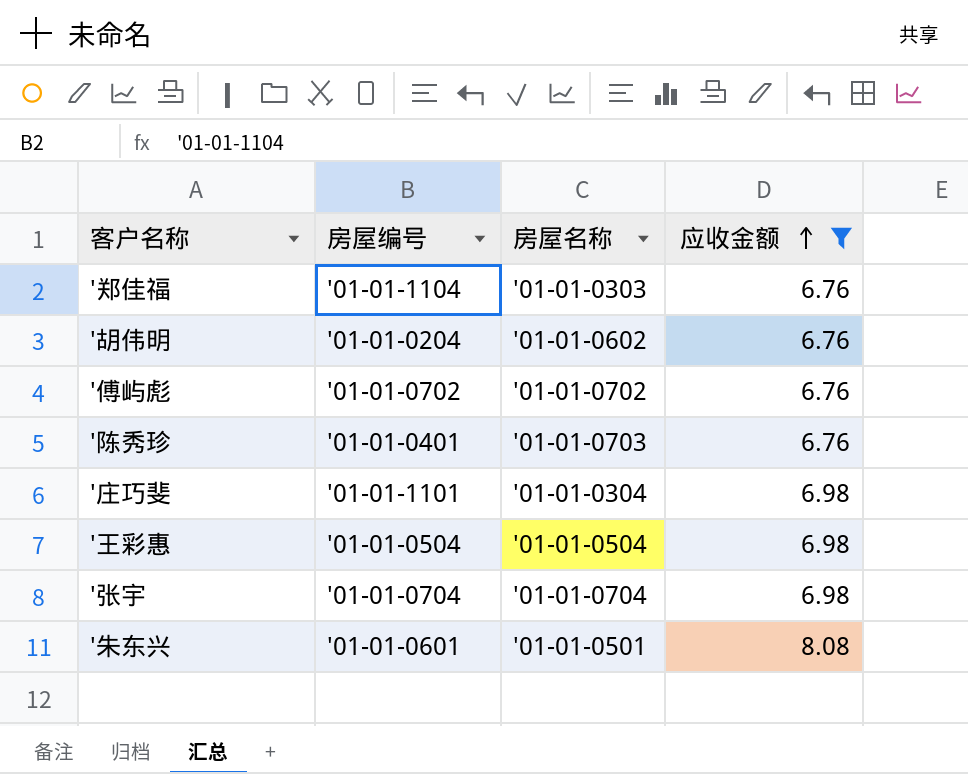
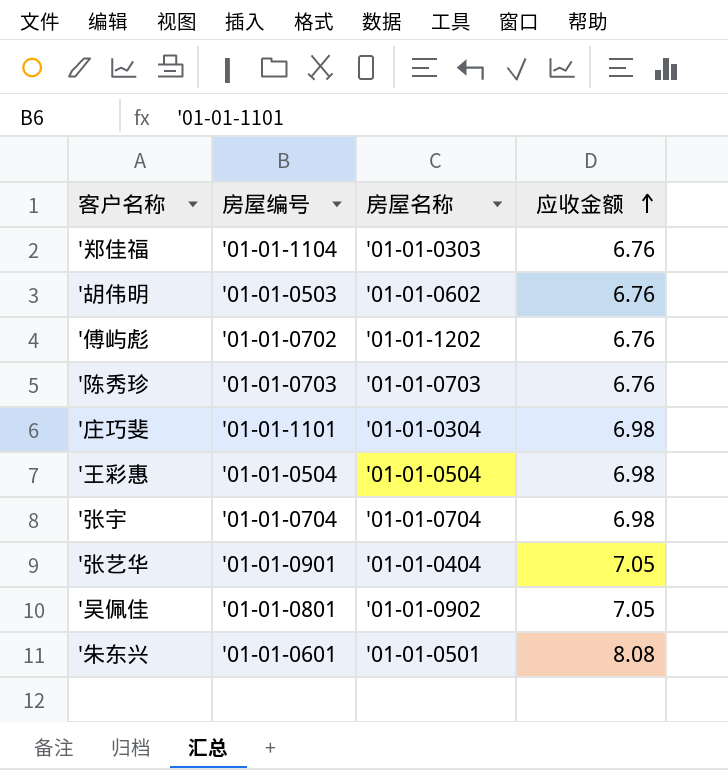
filter: 应收金额 != 7.05 -> none
'胡伟明 | 房屋编号: '01-01-0204 -> '01-01-0503
'傅屿彪 | 房屋名称: '01-01-0702 -> '01-01-1202
'陈秀珍 | 房屋编号: '01-01-0401 -> '01-01-0703

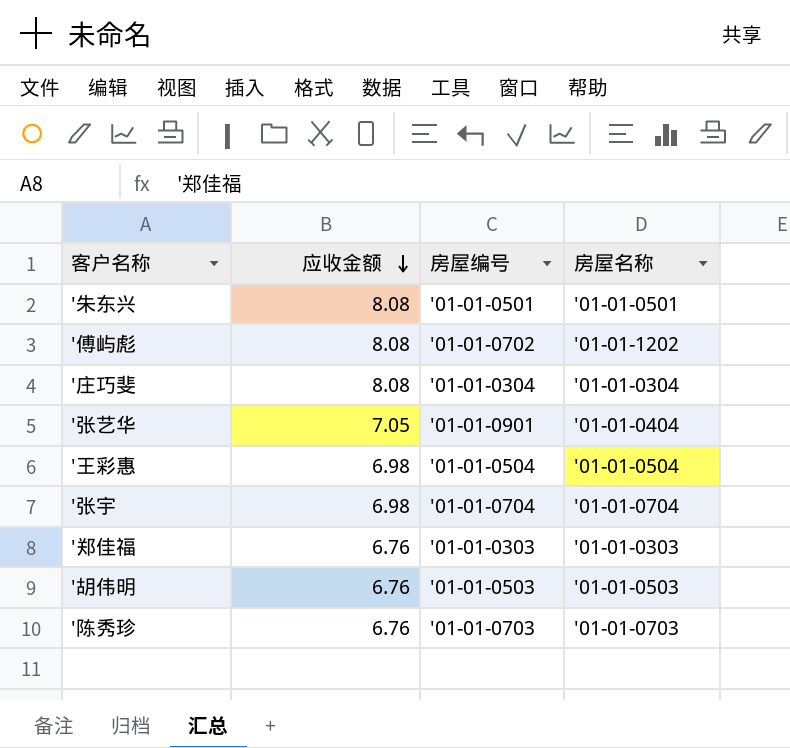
row order: 应收金额 ascending -> 应收金额 descending
column 应收金额 | position: 4 -> 2
row '吴佩佳: '01-01-0801 | '01-01-0902 | 7.05 -> none
'朱东兴 | 房屋编号: '01-01-0601 -> '01-01-0501
'傅屿彪 | 应收金额: 6.76 -> 8.08
'庄巧斐 | 应收金额: 6.98 -> 8.08
'庄巧斐 | 房屋编号: '01-01-1101 -> '01-01-0304
'郑佳福 | 房屋编号: '01-01-1104 -> '01-01-0303
'胡伟明 | 房屋名称: '01-01-0602 -> '01-01-0503

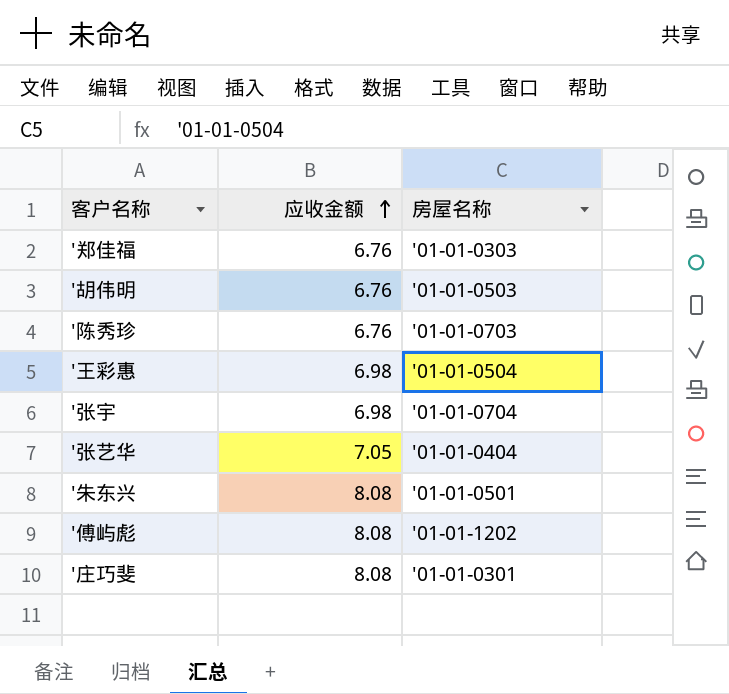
row order: 应收金额 descending -> 应收金额 ascending
column 房屋编号 | position: 3 -> none
'庄巧斐 | 房屋名称: '01-01-0304 -> '01-01-0301

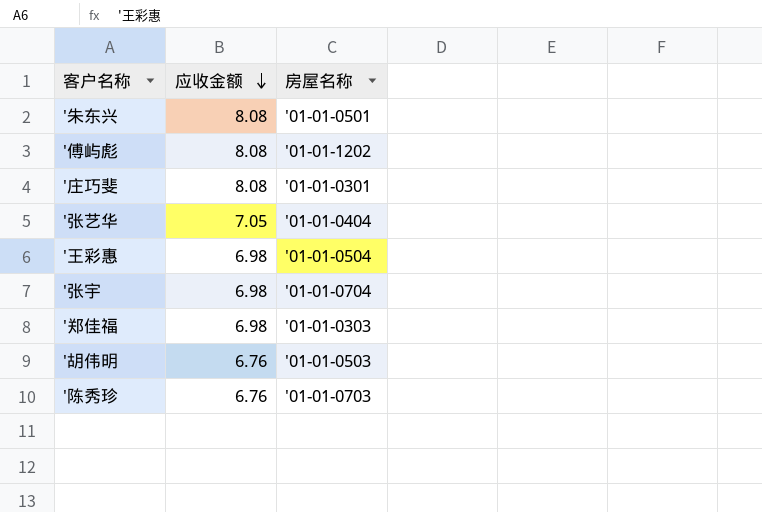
row order: 应收金额 ascending -> 应收金额 descending
'郑佳福 | 应收金额: 6.76 -> 6.98

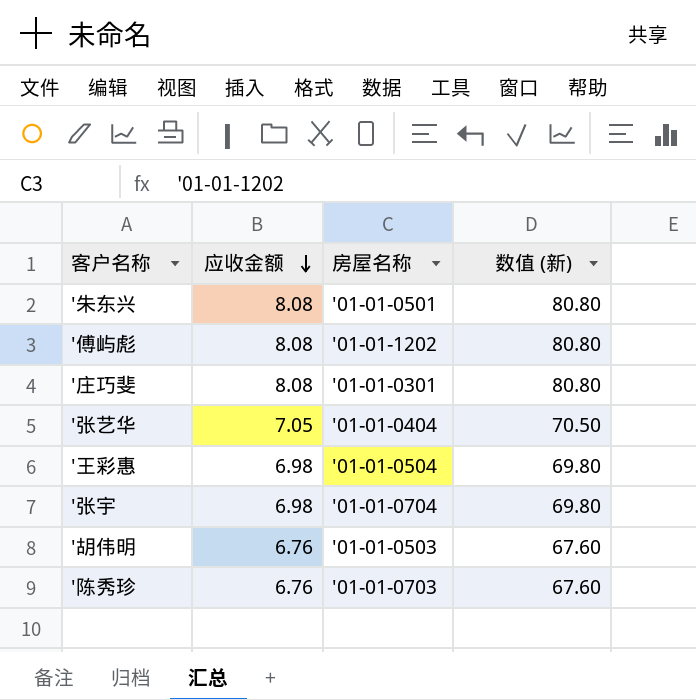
column 数值 (新) | formula: none -> [应收金额] * 10
row '郑佳福: 6.98 | '01-01-0303 -> none

